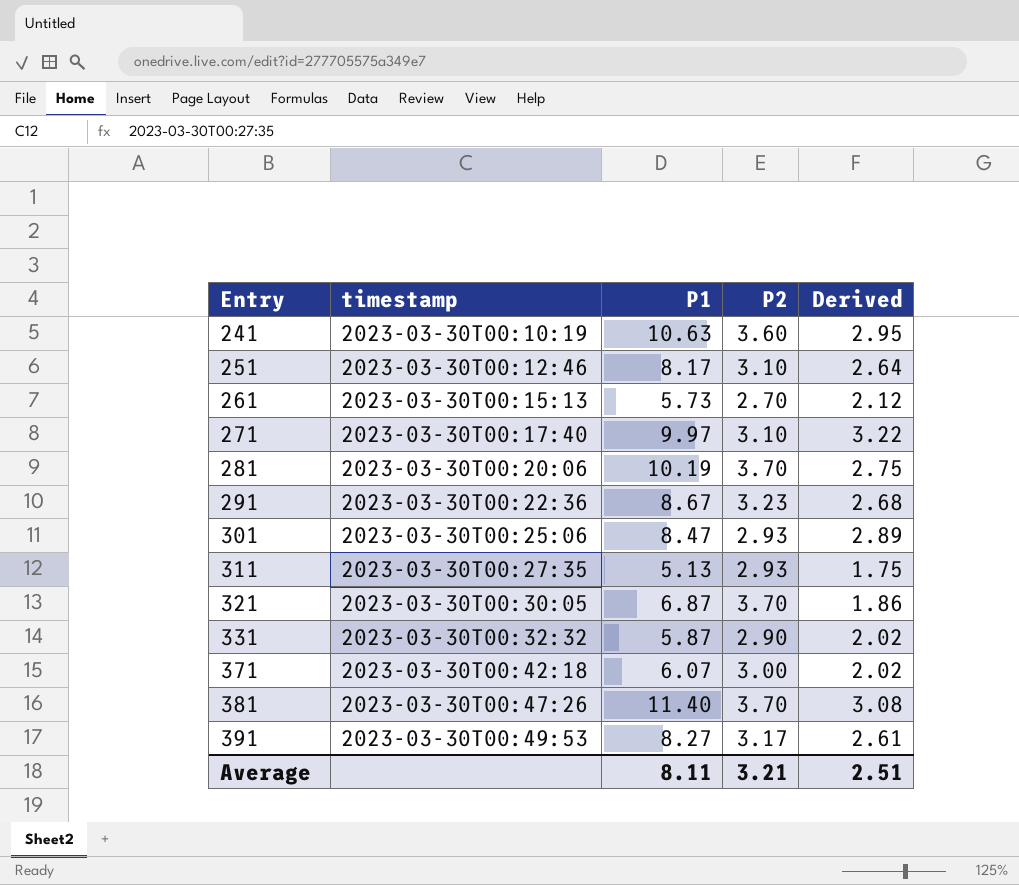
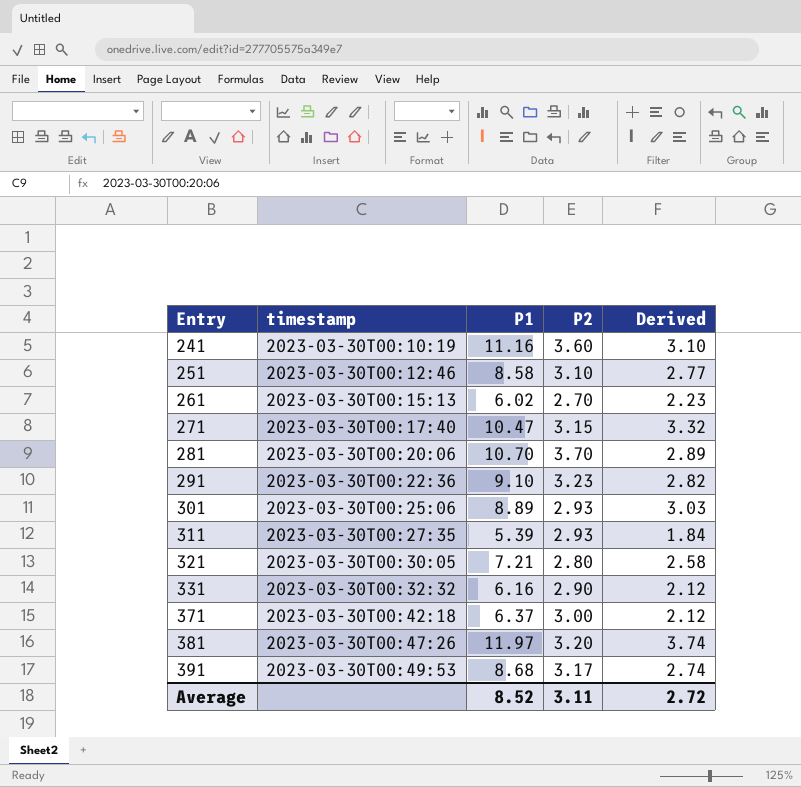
241 | P1: 10.63 -> 11.16
241 | Derived: 2.95 -> 3.10
251 | P1: 8.17 -> 8.58
251 | Derived: 2.64 -> 2.77
261 | P1: 5.73 -> 6.02
261 | Derived: 2.12 -> 2.23
271 | P1: 9.97 -> 10.47
271 | P2: 3.10 -> 3.15
271 | Derived: 3.22 -> 3.32
281 | P1: 10.19 -> 10.70
281 | Derived: 2.75 -> 2.89
291 | P1: 8.67 -> 9.10
291 | Derived: 2.68 -> 2.82
301 | P1: 8.47 -> 8.89
301 | Derived: 2.89 -> 3.03
311 | P1: 5.13 -> 5.39
311 | Derived: 1.75 -> 1.84
321 | P1: 6.87 -> 7.21
321 | P2: 3.70 -> 2.80
321 | Derived: 1.86 -> 2.58
331 | P1: 5.87 -> 6.16
331 | Derived: 2.02 -> 2.12
371 | P1: 6.07 -> 6.37
371 | Derived: 2.02 -> 2.12
381 | P1: 11.40 -> 11.97
381 | P2: 3.70 -> 3.20
381 | Derived: 3.08 -> 3.74
391 | P1: 8.27 -> 8.68
391 | Derived: 2.61 -> 2.74
Average | P1: 8.11 -> 8.52
Average | P2: 3.21 -> 3.11
Average | Derived: 2.51 -> 2.72

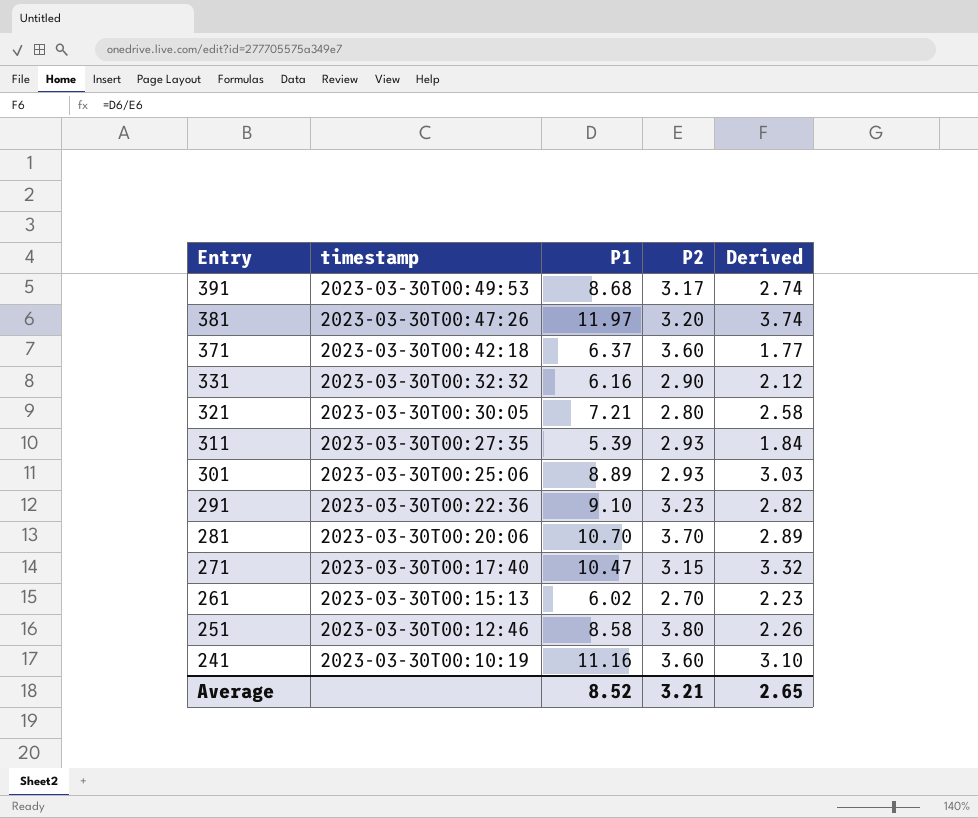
row order: Entry ascending -> Entry descending
371 | P2: 3.00 -> 3.60
371 | Derived: 2.12 -> 1.77
251 | P2: 3.10 -> 3.80
251 | Derived: 2.77 -> 2.26
Average | P2: 3.11 -> 3.21
Average | Derived: 2.72 -> 2.65

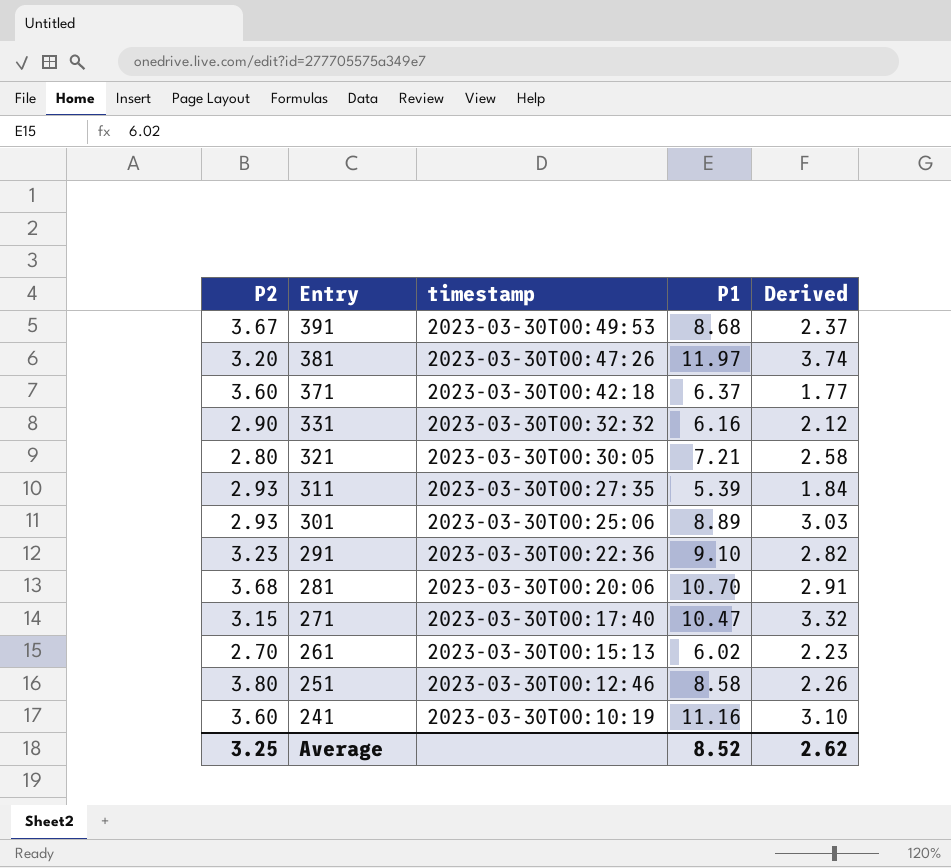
column P2 | position: 4 -> 1
391 | P2: 3.17 -> 3.67
391 | Derived: 2.74 -> 2.37
281 | P2: 3.70 -> 3.68
281 | Derived: 2.89 -> 2.91
Average | P2: 3.21 -> 3.25
Average | Derived: 2.65 -> 2.62

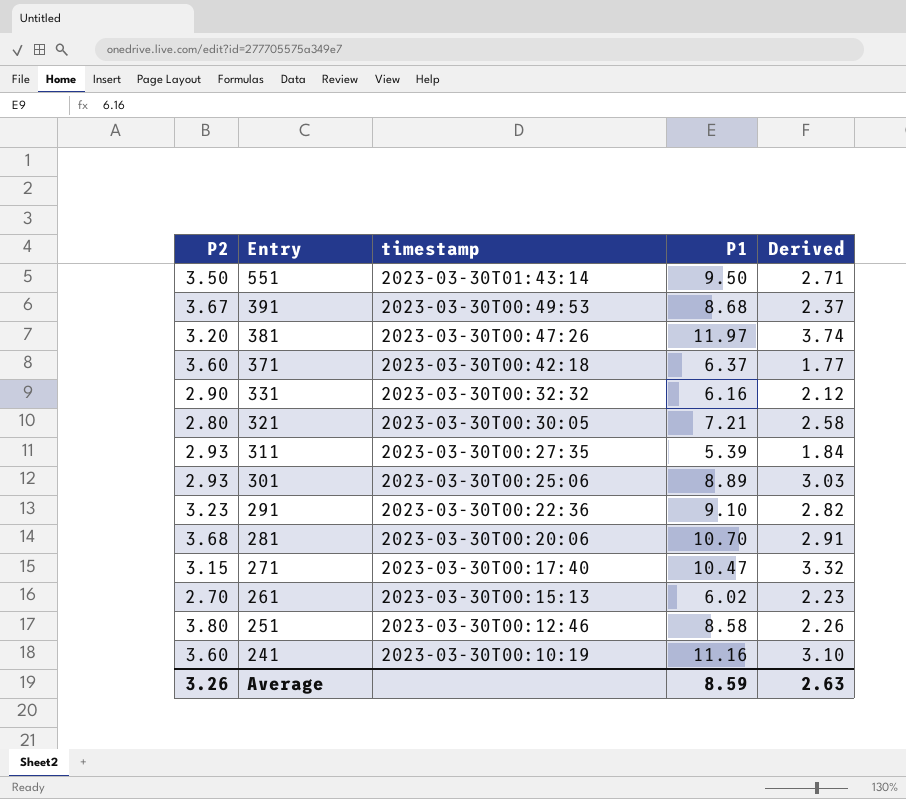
row 551: none -> 3.50 | 2023-03-30T01:43:14 | 9.50 | 2.71
Average | P2: 3.25 -> 3.26
Average | P1: 8.52 -> 8.59
Average | Derived: 2.62 -> 2.63

